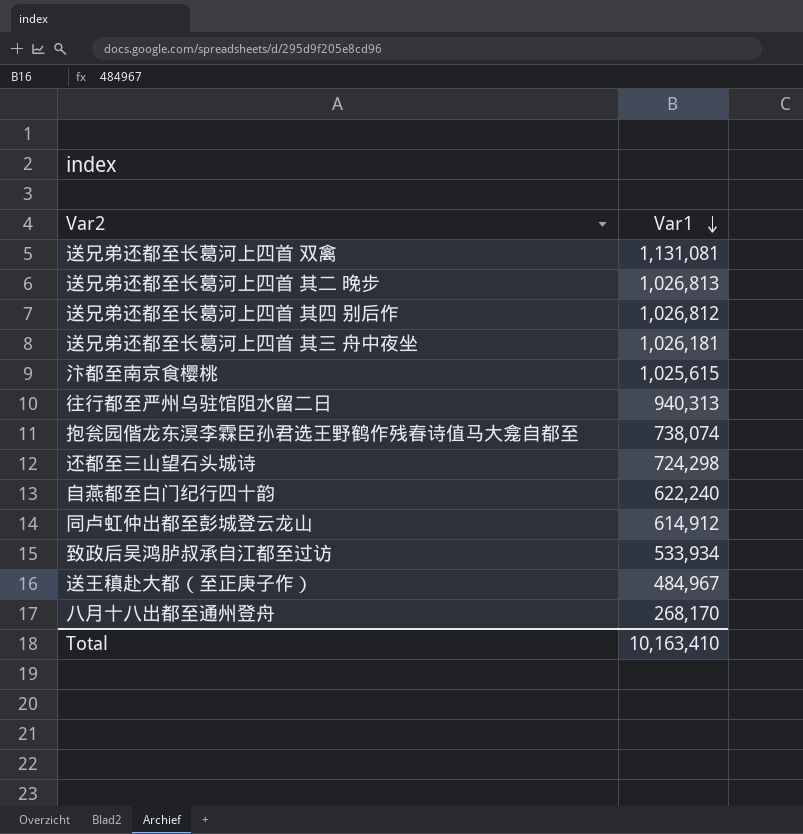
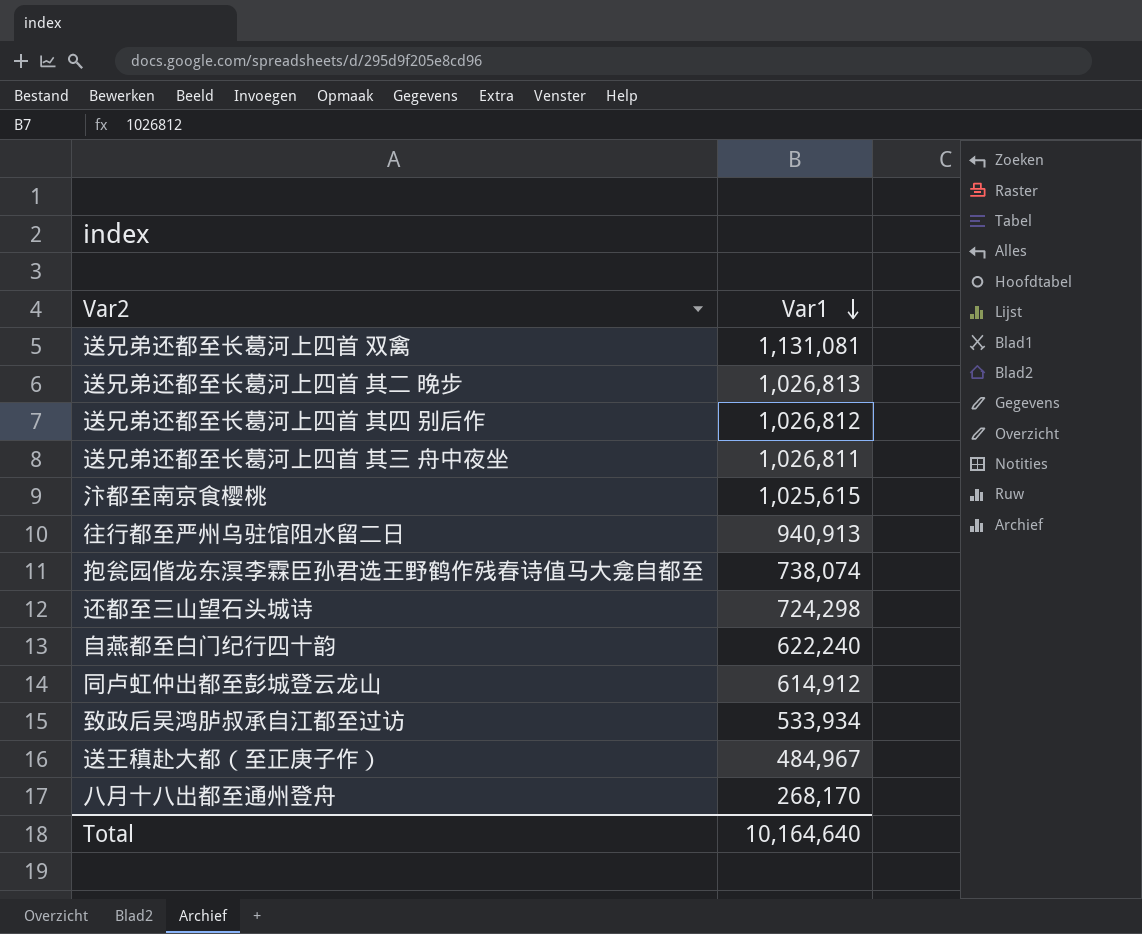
送兄弟还都至长葛河上四首 其三 舟中夜坐 | Var1: 1,026,181 -> 1,026,811
往行都至严州乌驻馆阻水留二日 | Var1: 940,313 -> 940,913
Total | Var1: 10,163,410 -> 10,164,640

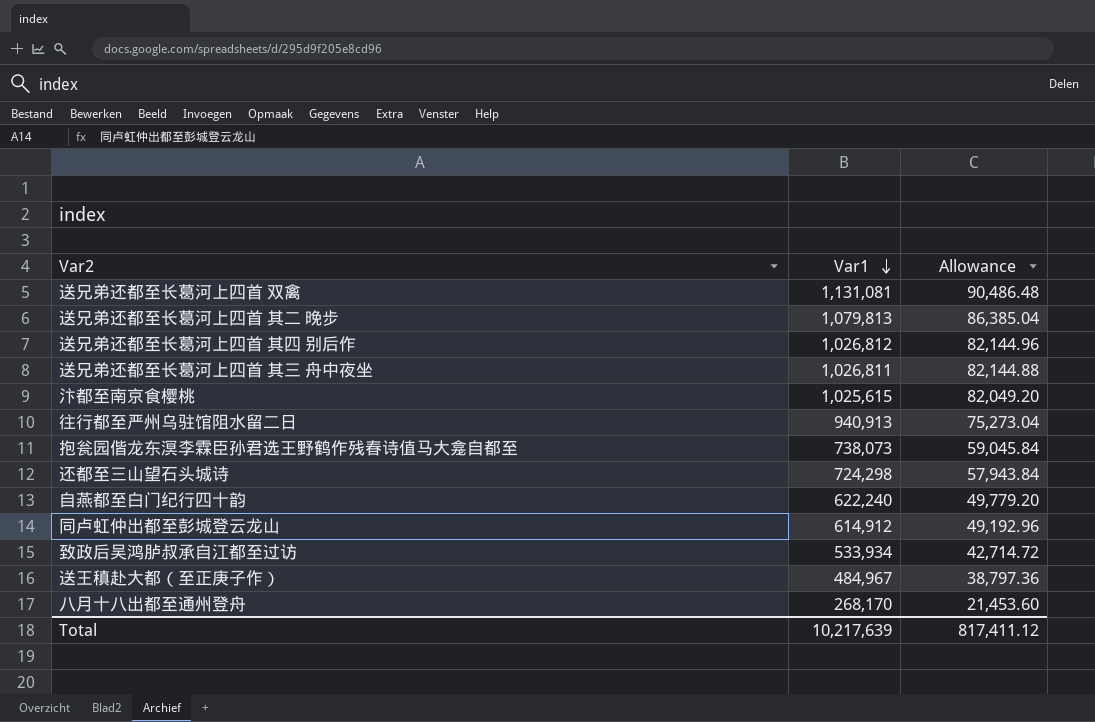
column Allowance | formula: none -> [Var1] * 0.08
送兄弟还都至长葛河上四首 其二 晚步 | Var1: 1,026,813 -> 1,079,813
抱瓮园偕龙东溟李霖臣孙君选王野鹤作残春诗值马大龛自都至 | Var1: 738,074 -> 738,073
Total | Var1: 10,164,640 -> 10,217,639

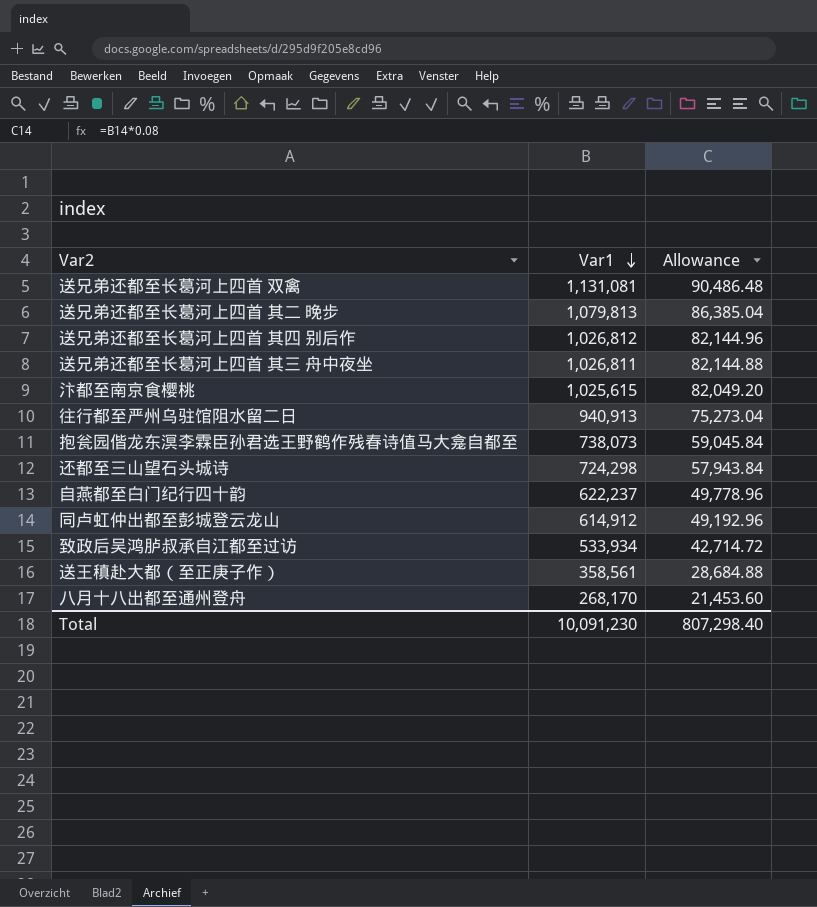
自燕都至白门纪行四十韵 | Var1: 622,240 -> 622,237
自燕都至白门纪行四十韵 | Allowance: 49,779.20 -> 49,778.96
送王稹赴大都（至正庚子作） | Var1: 484,967 -> 358,561
送王稹赴大都（至正庚子作） | Allowance: 38,797.36 -> 28,684.88
Total | Var1: 10,217,639 -> 10,091,230
Total | Allowance: 817,411.12 -> 807,298.40

